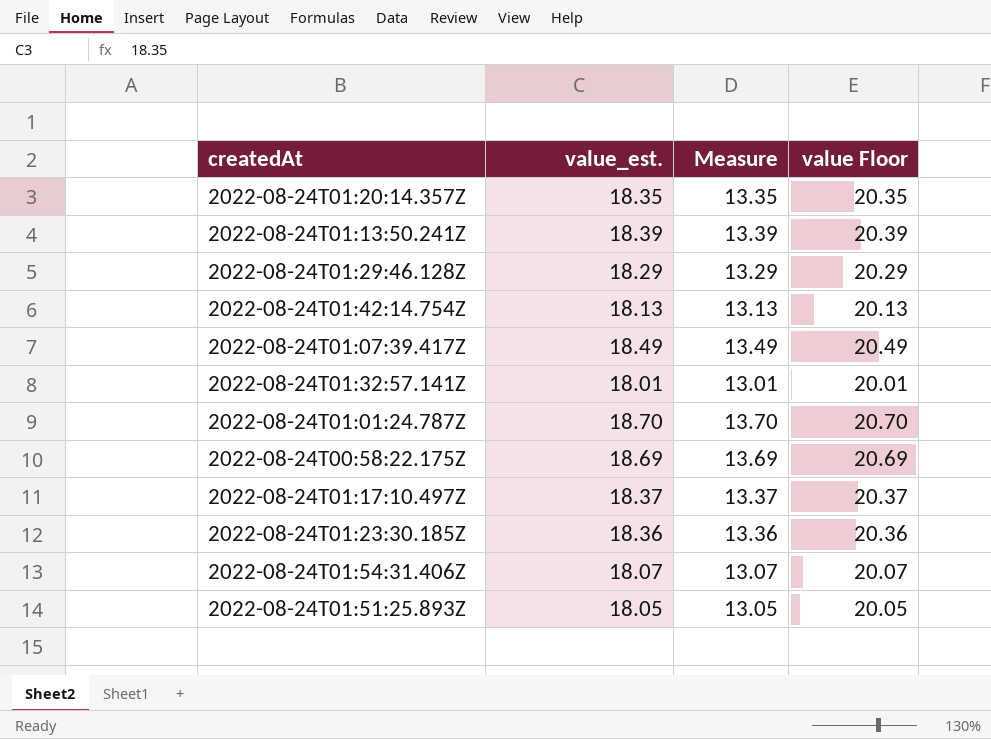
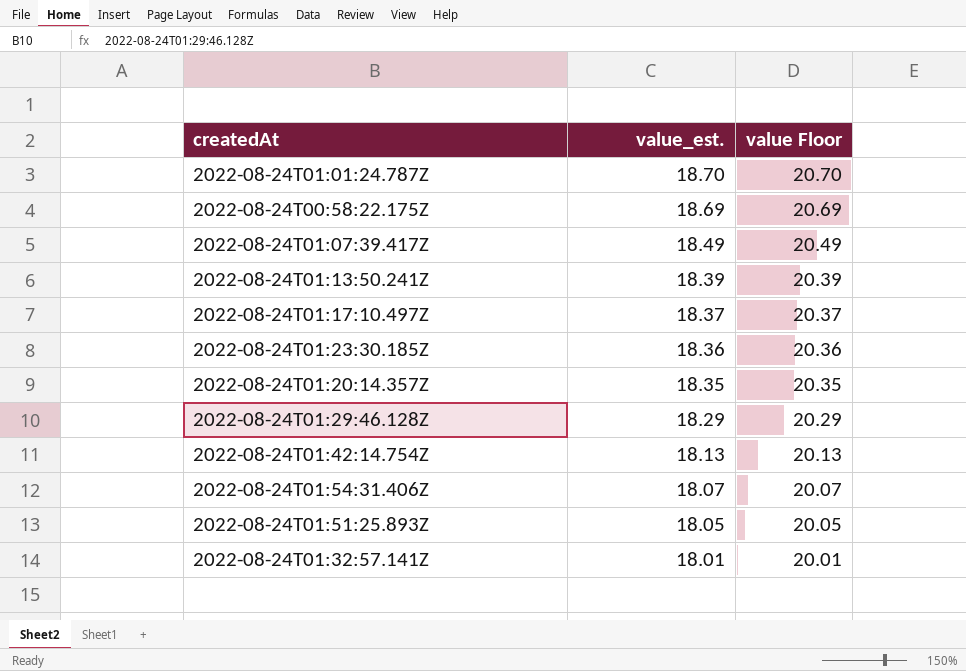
row order: none -> value_est. descending
column Measure | formula: [value_est.] - 5 -> none

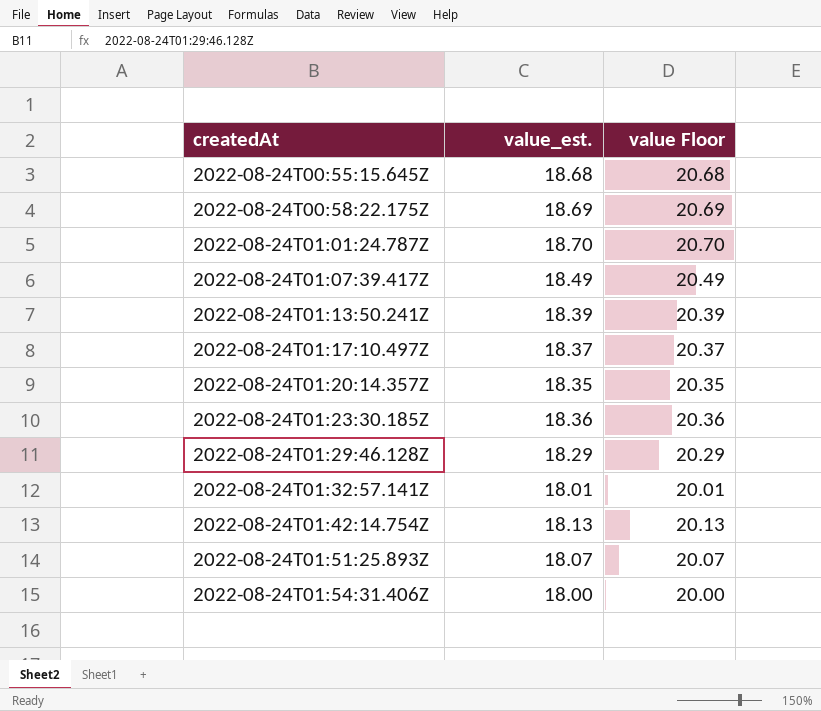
row order: value_est. descending -> createdAt ascending
row 2022-08-24T00:55:15.645Z: none -> 18.68 | 20.68
2022-08-24T01:51:25.893Z | value_est.: 18.05 -> 18.07
2022-08-24T01:51:25.893Z | value Floor: 20.05 -> 20.07
2022-08-24T01:54:31.406Z | value_est.: 18.07 -> 18.00
2022-08-24T01:54:31.406Z | value Floor: 20.07 -> 20.00

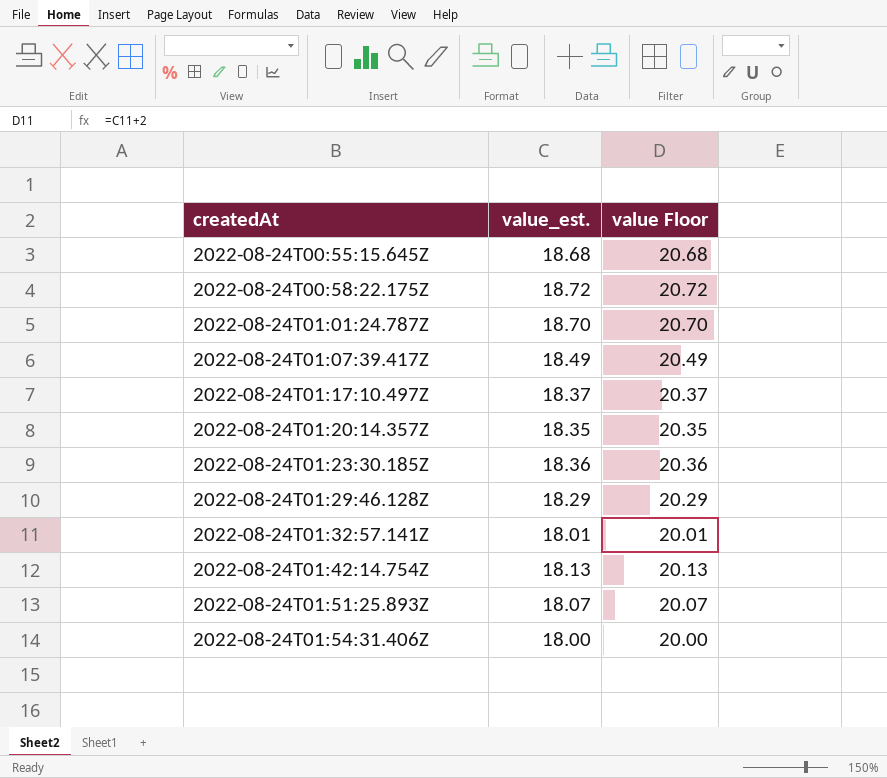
row 2022-08-24T01:13:50.241Z: 18.39 | 20.39 -> none
2022-08-24T00:58:22.175Z | value_est.: 18.69 -> 18.72
2022-08-24T00:58:22.175Z | value Floor: 20.69 -> 20.72

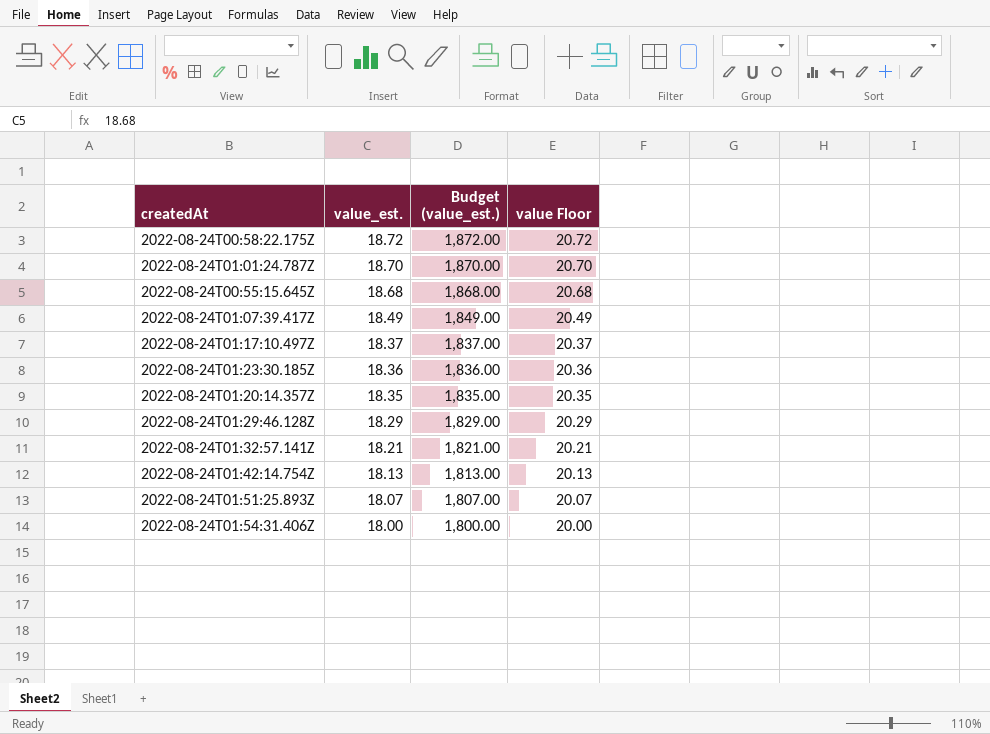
row order: createdAt ascending -> value_est. descending
column Budget (value_est.) | formula: none -> [value_est.] * 100
2022-08-24T01:32:57.141Z | value_est.: 18.01 -> 18.21
2022-08-24T01:32:57.141Z | value Floor: 20.01 -> 20.21

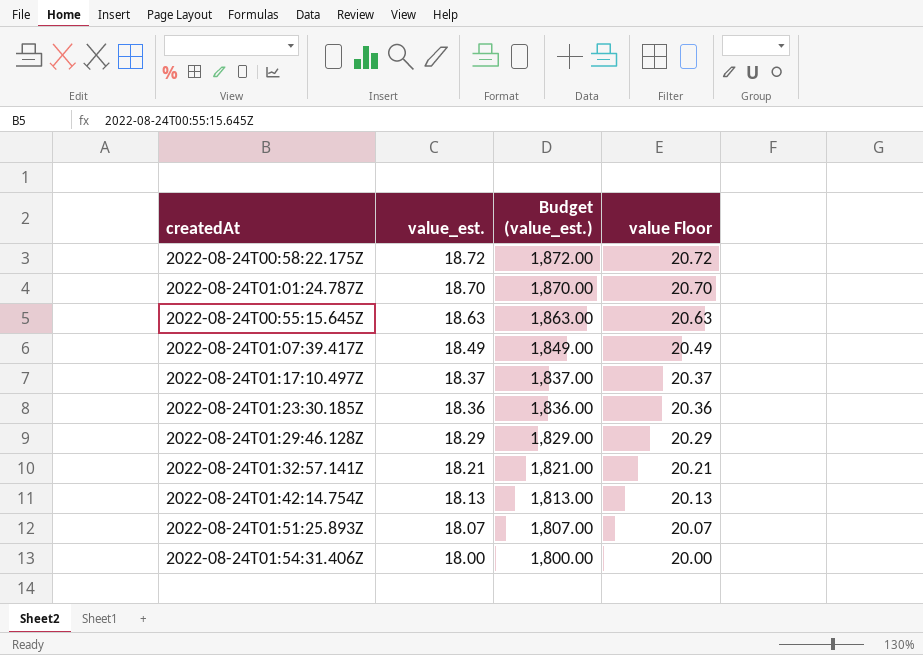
row 2022-08-24T01:20:14.357Z: 18.35 | 1,835.00 | 20.35 -> none
2022-08-24T00:55:15.645Z | value_est.: 18.68 -> 18.63
2022-08-24T00:55:15.645Z | Budget (value_est.): 1,868.00 -> 1,863.00
2022-08-24T00:55:15.645Z | value Floor: 20.68 -> 20.63

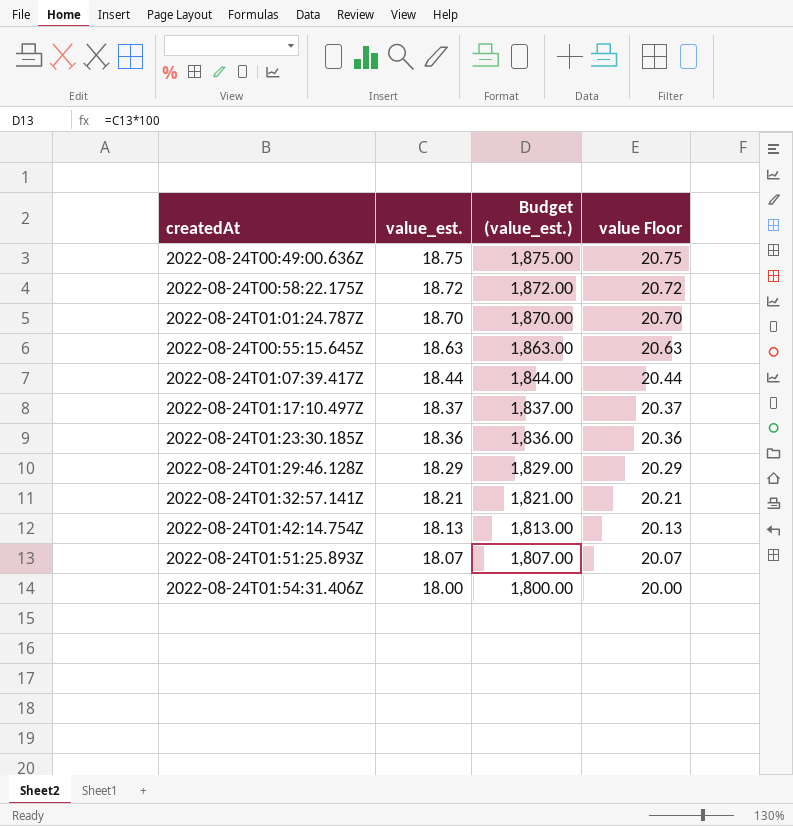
row 2022-08-24T00:49:00.636Z: none -> 18.75 | 1,875.00 | 20.75
2022-08-24T01:07:39.417Z | value_est.: 18.49 -> 18.44
2022-08-24T01:07:39.417Z | Budget (value_est.): 1,849.00 -> 1,844.00
2022-08-24T01:07:39.417Z | value Floor: 20.49 -> 20.44

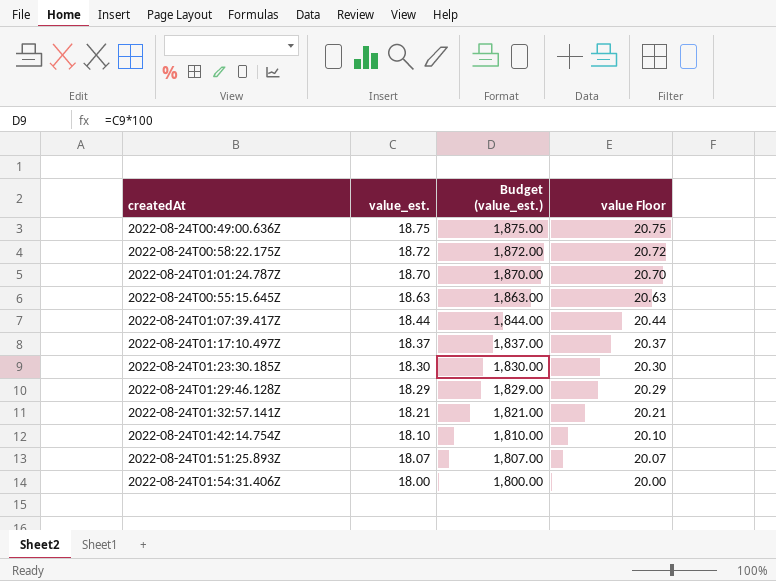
2022-08-24T01:23:30.185Z | value_est.: 18.36 -> 18.30
2022-08-24T01:23:30.185Z | Budget (value_est.): 1,836.00 -> 1,830.00
2022-08-24T01:23:30.185Z | value Floor: 20.36 -> 20.30
2022-08-24T01:42:14.754Z | value_est.: 18.13 -> 18.10
2022-08-24T01:42:14.754Z | Budget (value_est.): 1,813.00 -> 1,810.00
2022-08-24T01:42:14.754Z | value Floor: 20.13 -> 20.10

